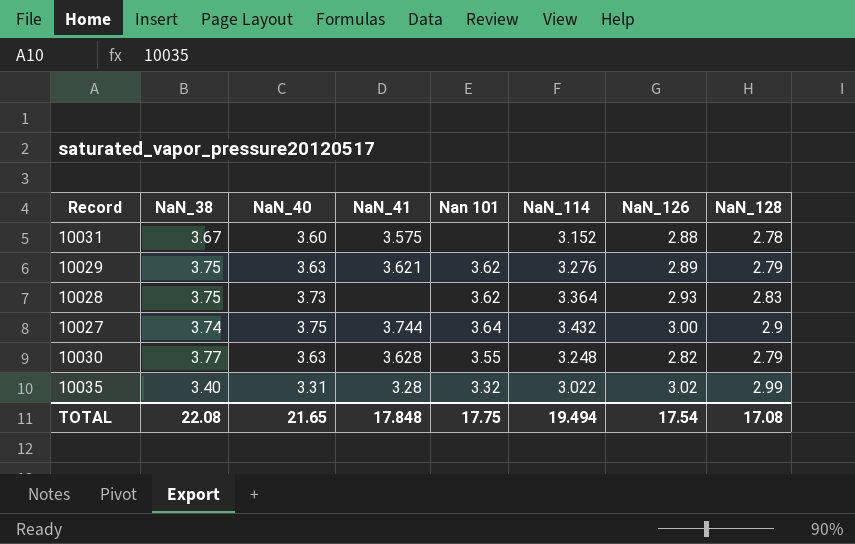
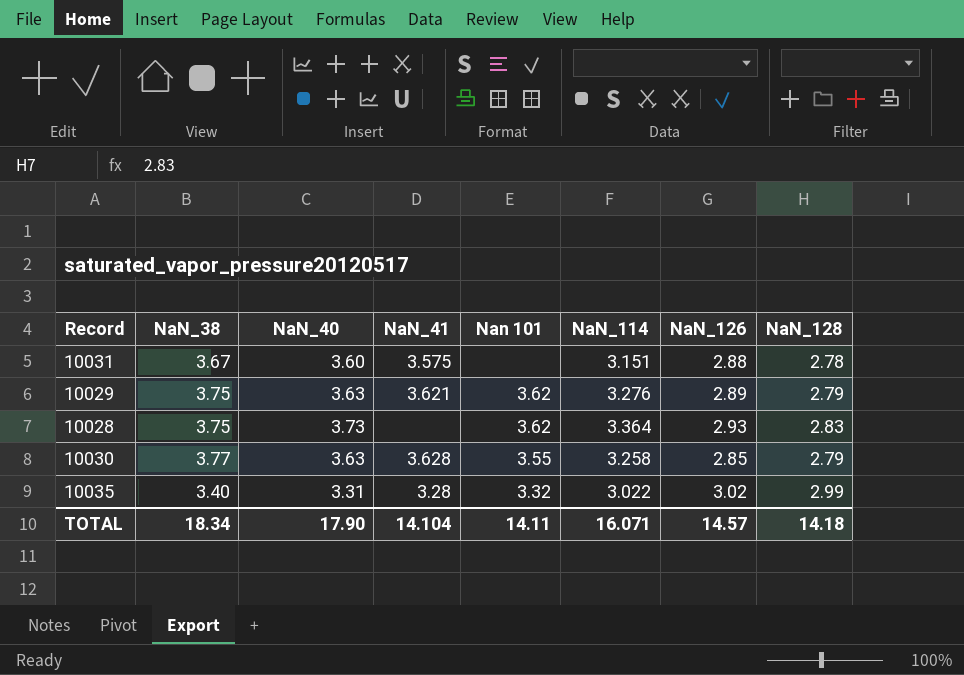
row 10027: 3.74 | 3.75 | 3.744 | 3.64 | 3.432 | 3.00 | 2.9 -> none
10031 | NaN_114: 3.152 -> 3.151
10030 | NaN_114: 3.248 -> 3.258
10030 | NaN_126: 2.82 -> 2.85
TOTAL | NaN_38: 22.08 -> 18.34
TOTAL | NaN_40: 21.65 -> 17.90
TOTAL | NaN_41: 17.848 -> 14.104
TOTAL | Nan 101: 17.75 -> 14.11
TOTAL | NaN_114: 19.494 -> 16.071
TOTAL | NaN_126: 17.54 -> 14.57
TOTAL | NaN_128: 17.08 -> 14.18

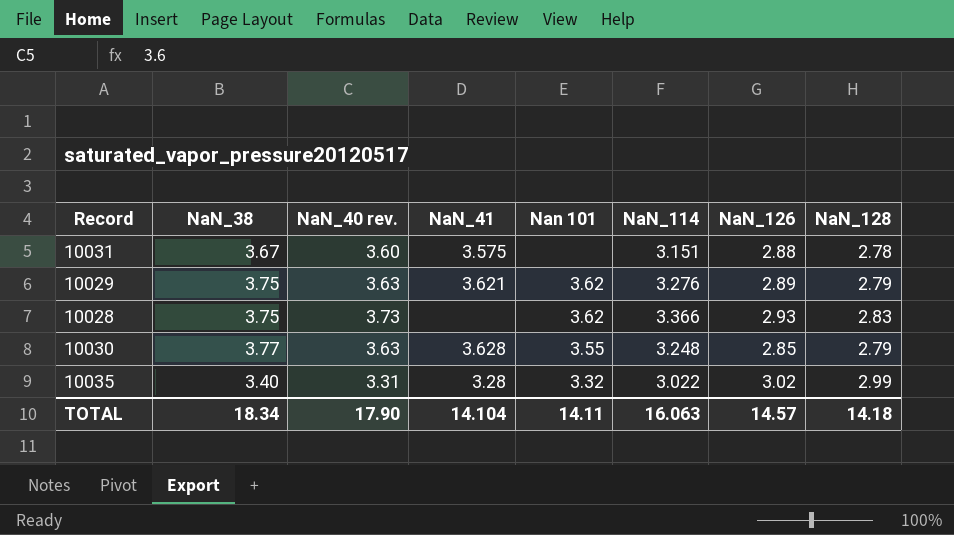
column name: NaN_40 -> NaN_40 rev.
10028 | NaN_114: 3.364 -> 3.366
10030 | NaN_114: 3.258 -> 3.248
TOTAL | NaN_114: 16.071 -> 16.063

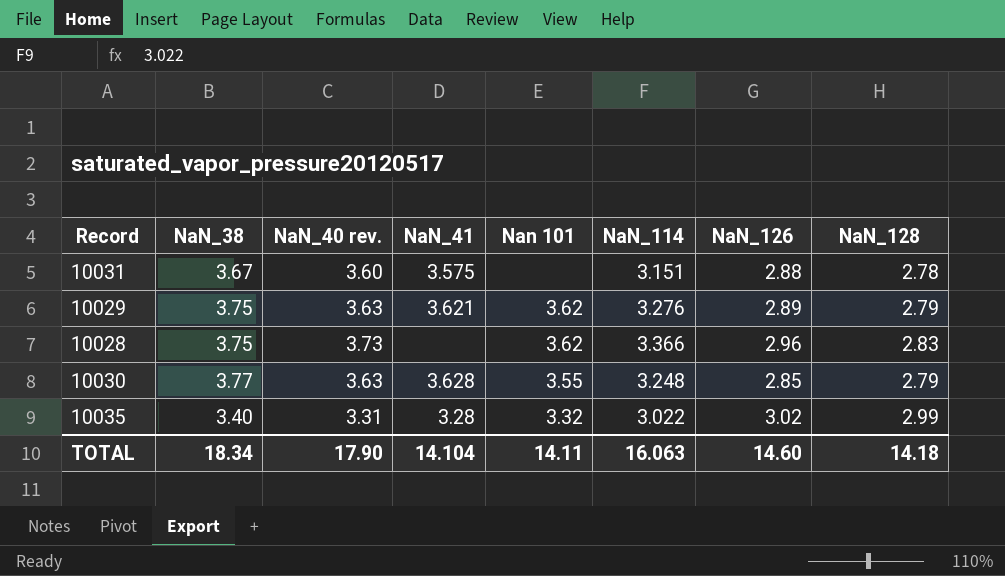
10028 | NaN_126: 2.93 -> 2.96
TOTAL | NaN_126: 14.57 -> 14.60

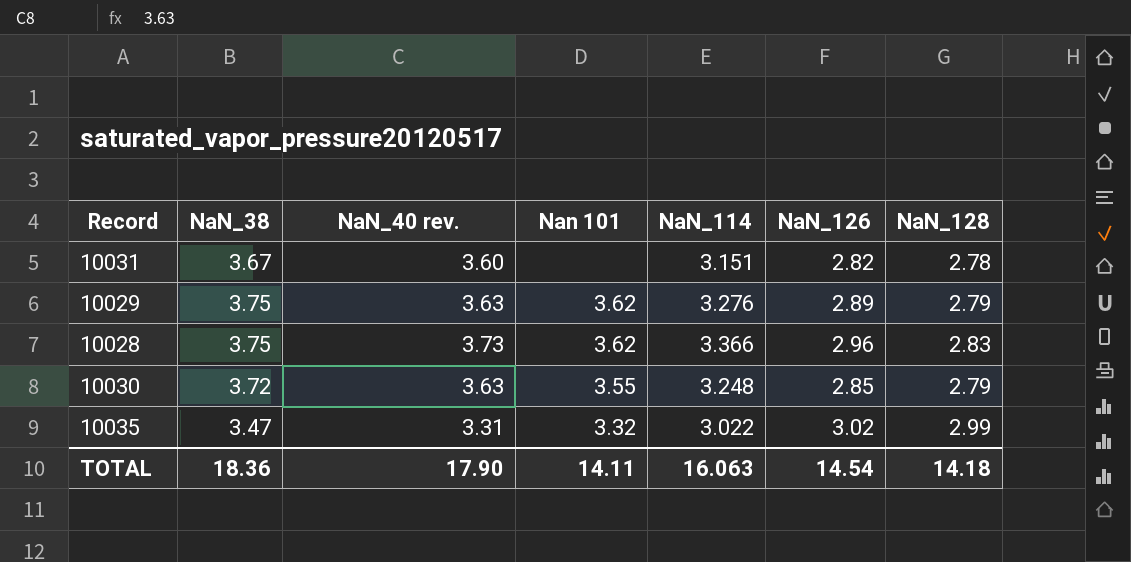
column NaN_41 | position: 4 -> none
10031 | NaN_126: 2.88 -> 2.82
10030 | NaN_38: 3.77 -> 3.72
10035 | NaN_38: 3.40 -> 3.47
TOTAL | NaN_38: 18.34 -> 18.36
TOTAL | NaN_126: 14.60 -> 14.54

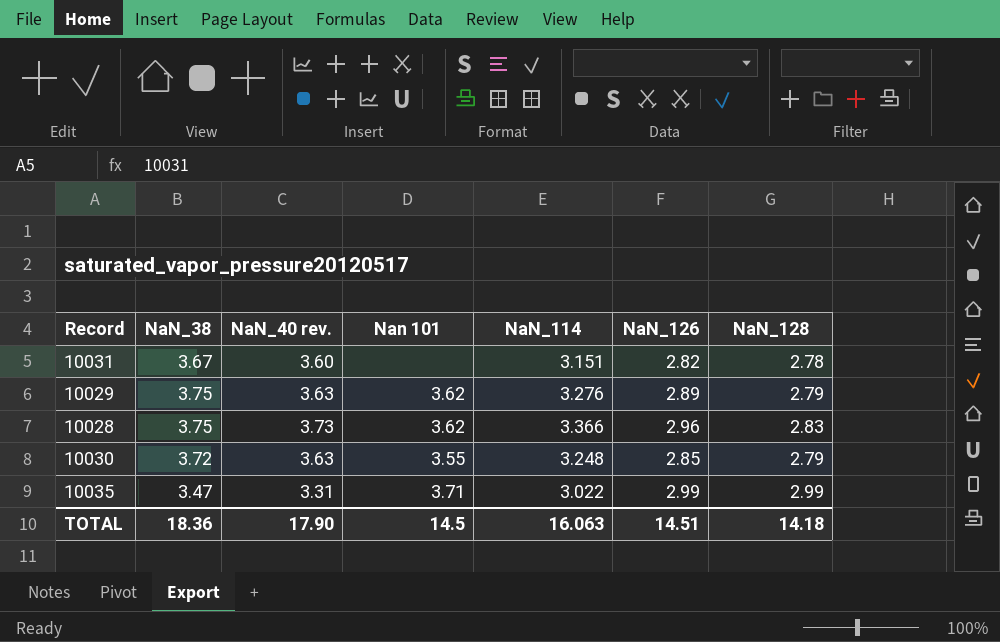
10035 | Nan 101: 3.32 -> 3.71
10035 | NaN_126: 3.02 -> 2.99
TOTAL | Nan 101: 14.11 -> 14.5
TOTAL | NaN_126: 14.54 -> 14.51

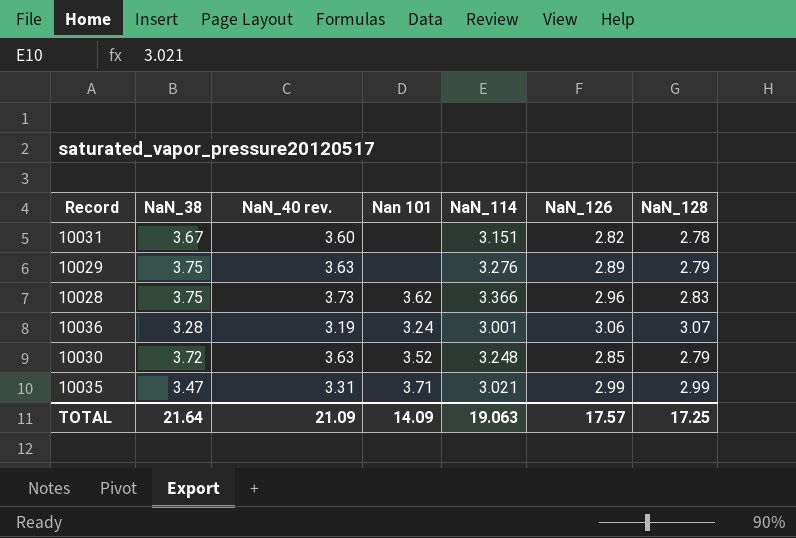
10029 | Nan 101: 3.62 -> none
row 10036: none -> 3.28 | 3.19 | 3.24 | 3.001 | 3.06 | 3.07
10030 | Nan 101: 3.55 -> 3.52
10035 | NaN_114: 3.022 -> 3.021
TOTAL | NaN_38: 18.36 -> 21.64
TOTAL | NaN_40 rev.: 17.90 -> 21.09
TOTAL | Nan 101: 14.5 -> 14.09
TOTAL | NaN_114: 16.063 -> 19.063
TOTAL | NaN_126: 14.51 -> 17.57
TOTAL | NaN_128: 14.18 -> 17.25

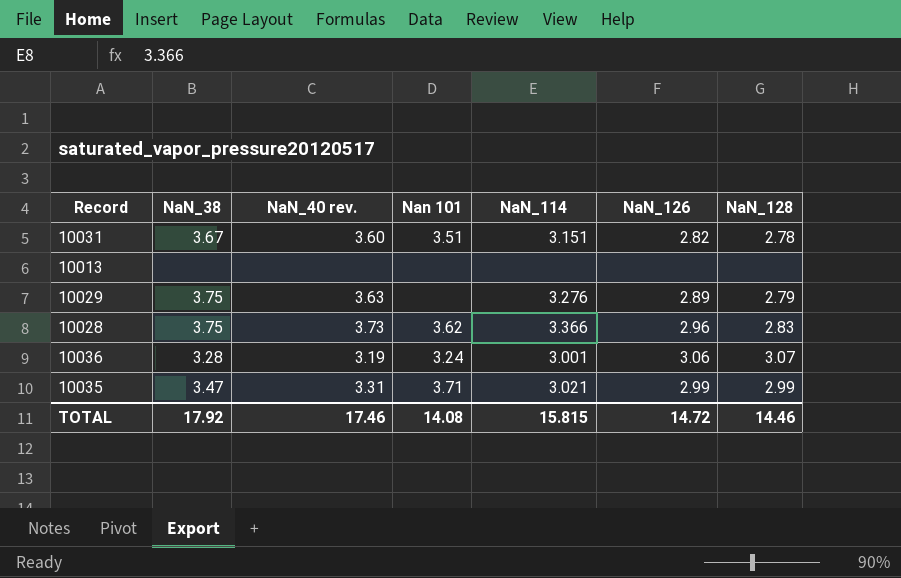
row 10030: 3.72 | 3.63 | 3.52 | 3.248 | 2.85 | 2.79 -> none
10031 | Nan 101: none -> 3.51
row 10013: none -> none | none | none | none | none | none
TOTAL | NaN_38: 21.64 -> 17.92
TOTAL | NaN_40 rev.: 21.09 -> 17.46
TOTAL | Nan 101: 14.09 -> 14.08
TOTAL | NaN_114: 19.063 -> 15.815
TOTAL | NaN_126: 17.57 -> 14.72
TOTAL | NaN_128: 17.25 -> 14.46

